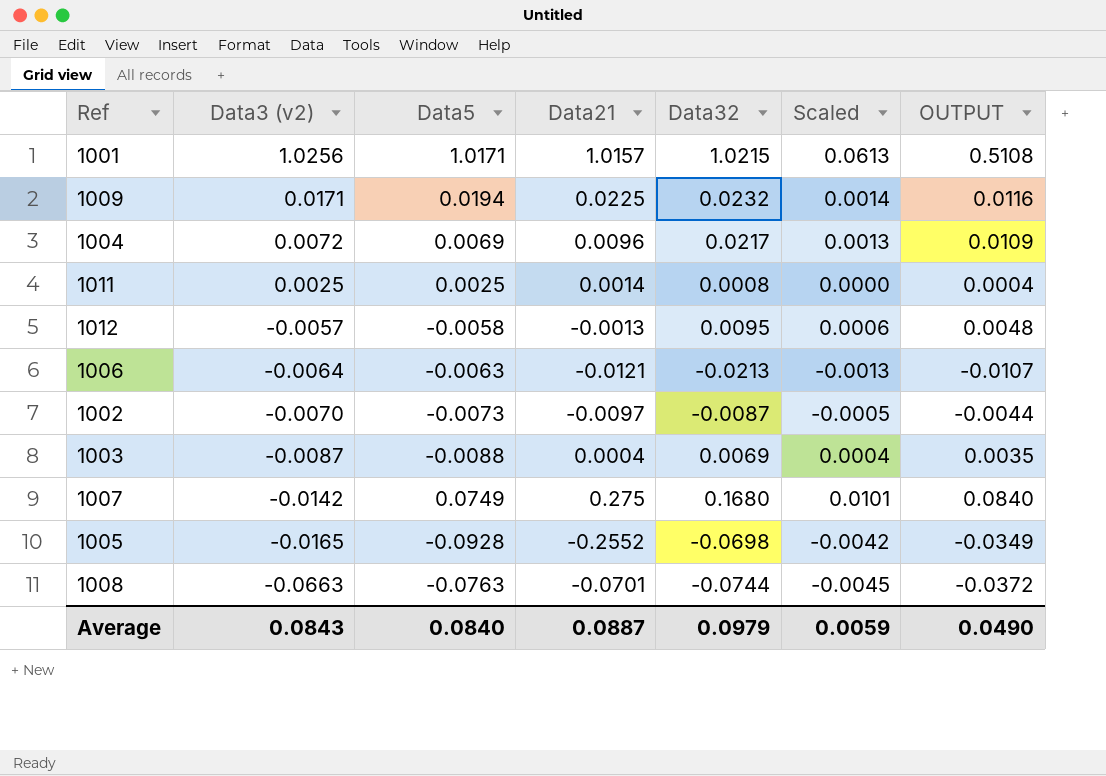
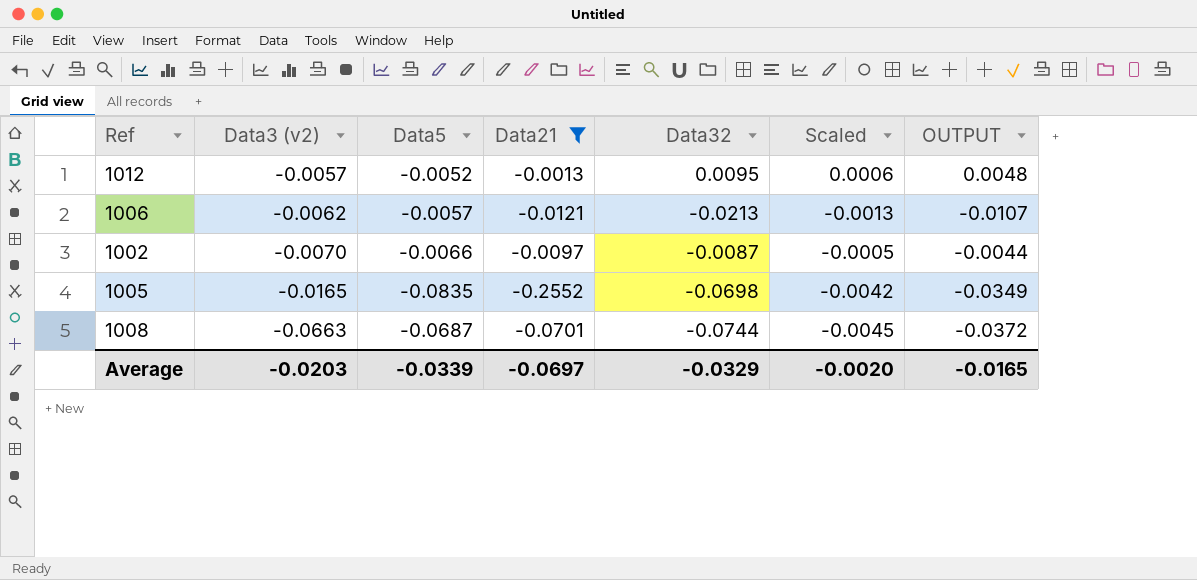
filter: none -> Data21 <= -0.0013
1012 | Data5: -0.0058 -> -0.0052
1006 | Data3 (v2): -0.0064 -> -0.0062
1006 | Data5: -0.0063 -> -0.0057
1002 | Data5: -0.0073 -> -0.0066
1005 | Data5: -0.0928 -> -0.0835
1008 | Data5: -0.0763 -> -0.0687
Average | Data3 (v2): 0.0843 -> -0.0203
Average | Data5: 0.0840 -> -0.0339
Average | Data21: 0.0887 -> -0.0697
Average | Data32: 0.0979 -> -0.0329
Average | Scaled: 0.0059 -> -0.0020
Average | OUTPUT: 0.0490 -> -0.0165

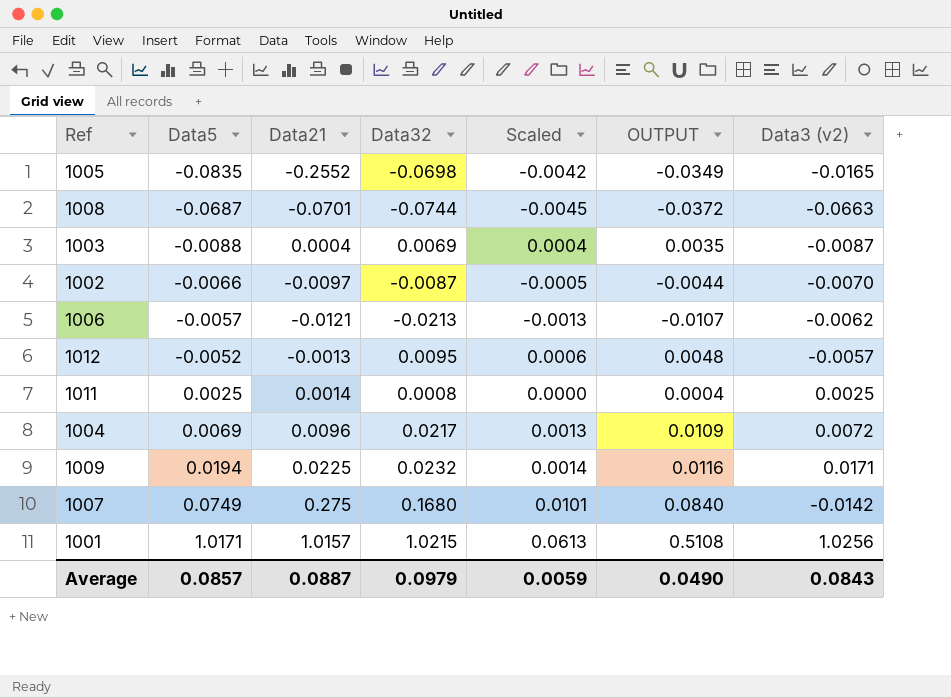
filter: Data21 <= -0.0013 -> none
row order: Data3 (v2) descending -> Data5 ascending
column Data3 (v2) | position: 2 -> 7
Average | Data5: -0.0339 -> 0.0857
Average | Data21: -0.0697 -> 0.0887
Average | Data32: -0.0329 -> 0.0979
Average | Scaled: -0.0020 -> 0.0059
Average | OUTPUT: -0.0165 -> 0.0490
Average | Data3 (v2): -0.0203 -> 0.0843

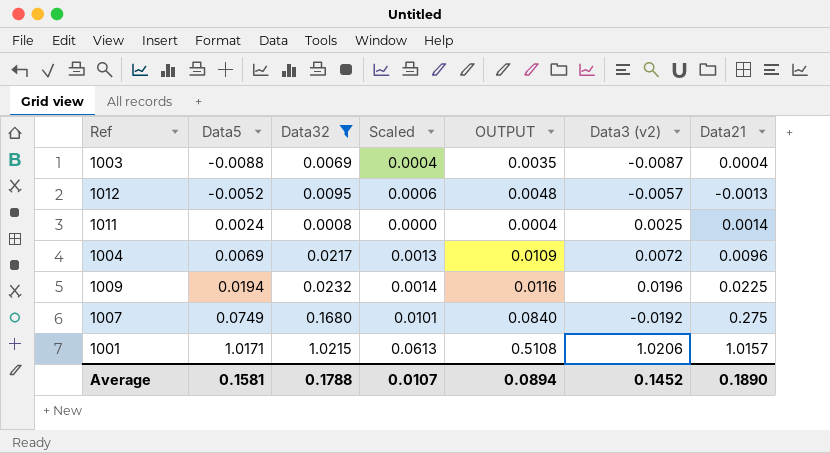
filter: none -> Data32 >= 0.0008
column Data21 | position: 3 -> 7
1011 | Data5: 0.0025 -> 0.0024
1009 | Data3 (v2): 0.0171 -> 0.0196
1007 | Data3 (v2): -0.0142 -> -0.0192
1001 | Data3 (v2): 1.0256 -> 1.0206
Average | Data5: 0.0857 -> 0.1581
Average | Data32: 0.0979 -> 0.1788
Average | Scaled: 0.0059 -> 0.0107
Average | OUTPUT: 0.0490 -> 0.0894
Average | Data3 (v2): 0.0843 -> 0.1452
Average | Data21: 0.0887 -> 0.1890

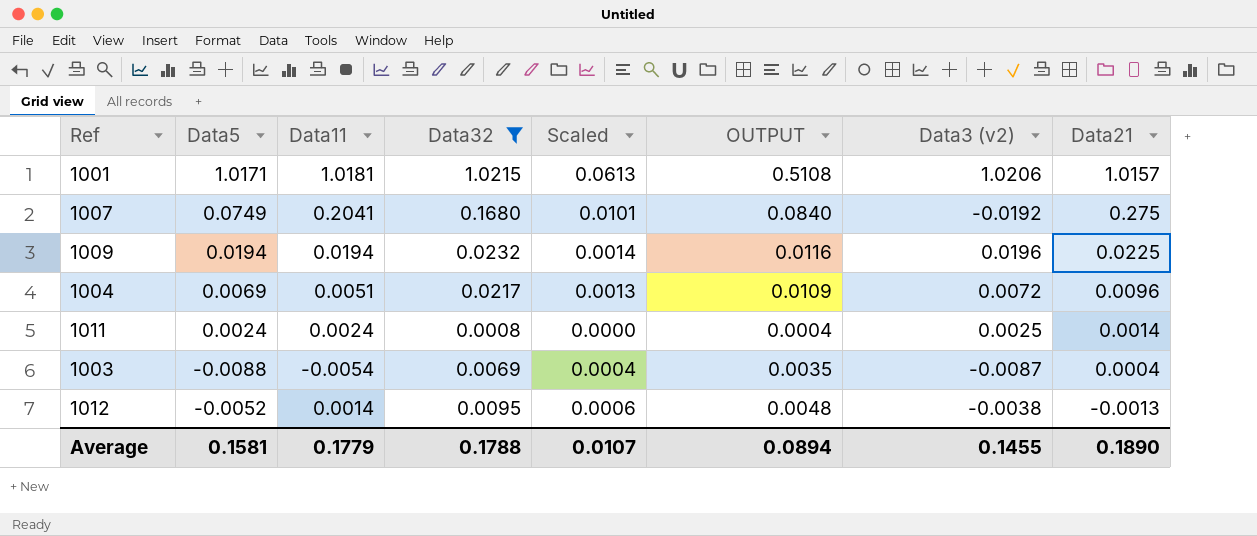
row order: Data5 ascending -> Data21 descending
column Data11 | position: none -> 3
1012 | Data3 (v2): -0.0057 -> -0.0038
Average | Data3 (v2): 0.1452 -> 0.1455

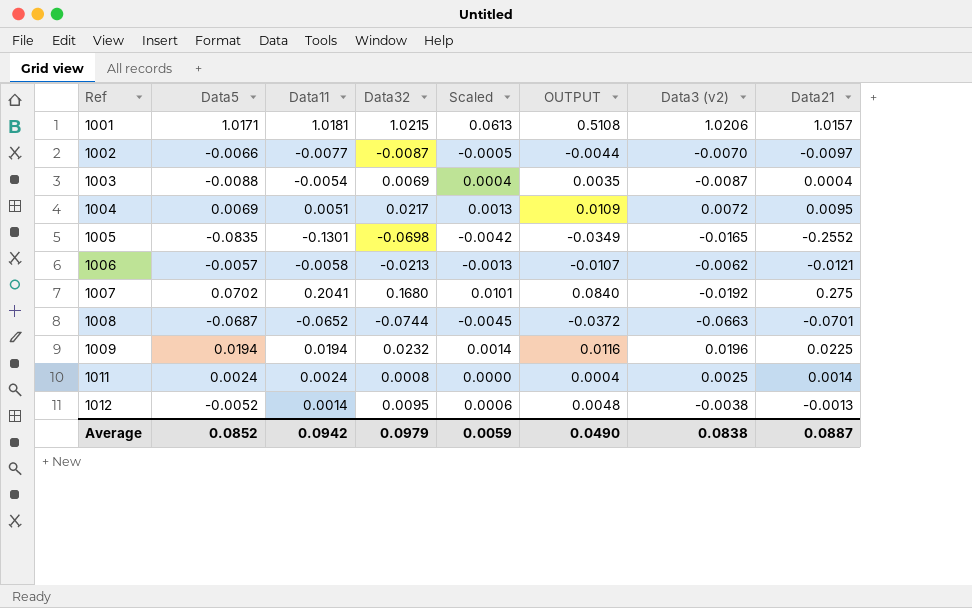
filter: Data32 >= 0.0008 -> none
row order: Data21 descending -> Ref ascending
1004 | Data21: 0.0096 -> 0.0095
1007 | Data5: 0.0749 -> 0.0702
Average | Data5: 0.1581 -> 0.0852
Average | Data11: 0.1779 -> 0.0942
Average | Data32: 0.1788 -> 0.0979
Average | Scaled: 0.0107 -> 0.0059
Average | OUTPUT: 0.0894 -> 0.0490
Average | Data3 (v2): 0.1455 -> 0.0838
Average | Data21: 0.1890 -> 0.0887

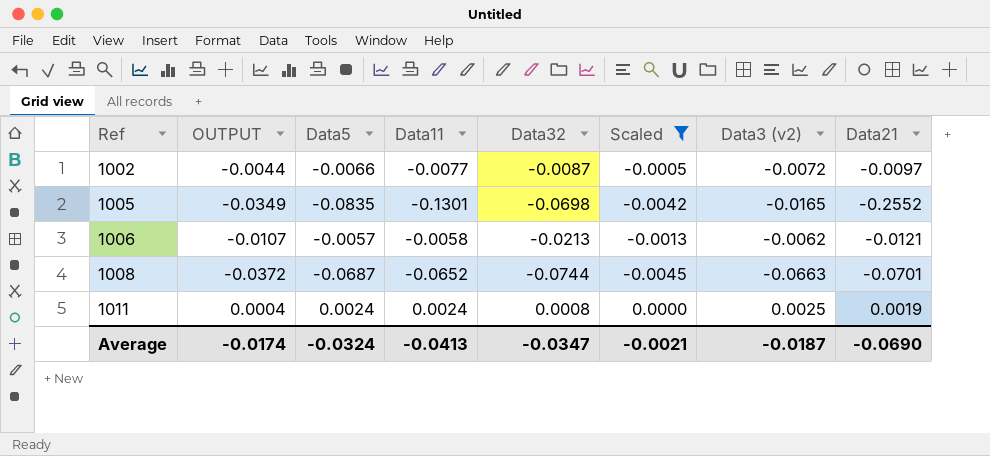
filter: none -> Scaled <= 0.0000
column OUTPUT | position: 6 -> 2
1002 | Data3 (v2): -0.0070 -> -0.0072
1011 | Data21: 0.0014 -> 0.0019
Average | OUTPUT: 0.0490 -> -0.0174
Average | Data5: 0.0852 -> -0.0324
Average | Data11: 0.0942 -> -0.0413
Average | Data32: 0.0979 -> -0.0347
Average | Scaled: 0.0059 -> -0.0021
Average | Data3 (v2): 0.0838 -> -0.0187
Average | Data21: 0.0887 -> -0.0690

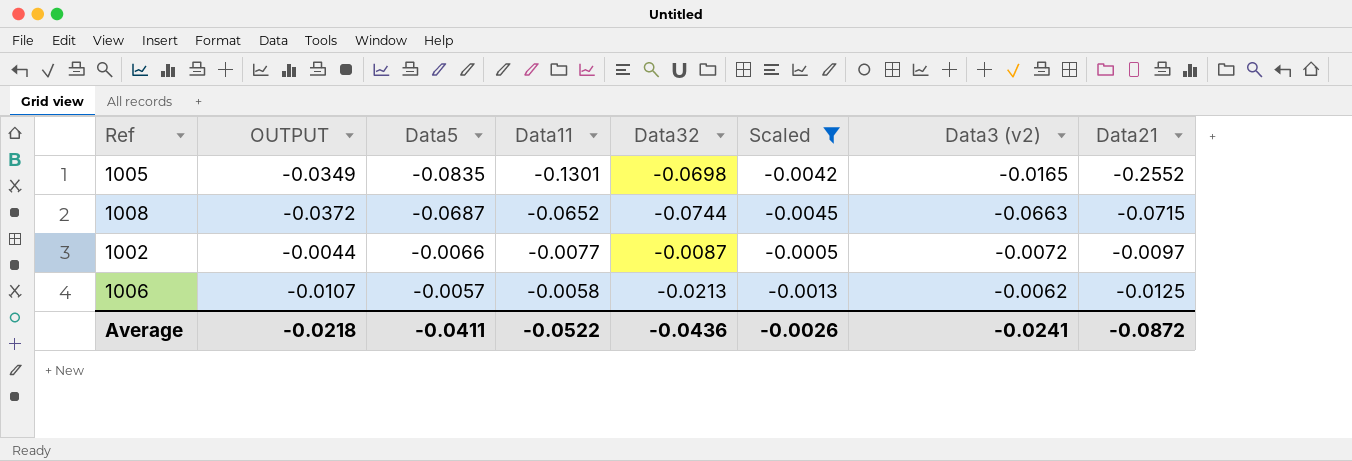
row order: Ref ascending -> Data5 ascending
row 1011: 0.0004 | 0.0024 | 0.0024 | 0.0008 | 0.0000 | 0.0025 | 0.0019 -> none
1008 | Data21: -0.0701 -> -0.0715
1006 | Data21: -0.0121 -> -0.0125
Average | OUTPUT: -0.0174 -> -0.0218
Average | Data5: -0.0324 -> -0.0411
Average | Data11: -0.0413 -> -0.0522
Average | Data32: -0.0347 -> -0.0436
Average | Scaled: -0.0021 -> -0.0026
Average | Data3 (v2): -0.0187 -> -0.0241
Average | Data21: -0.0690 -> -0.0872

